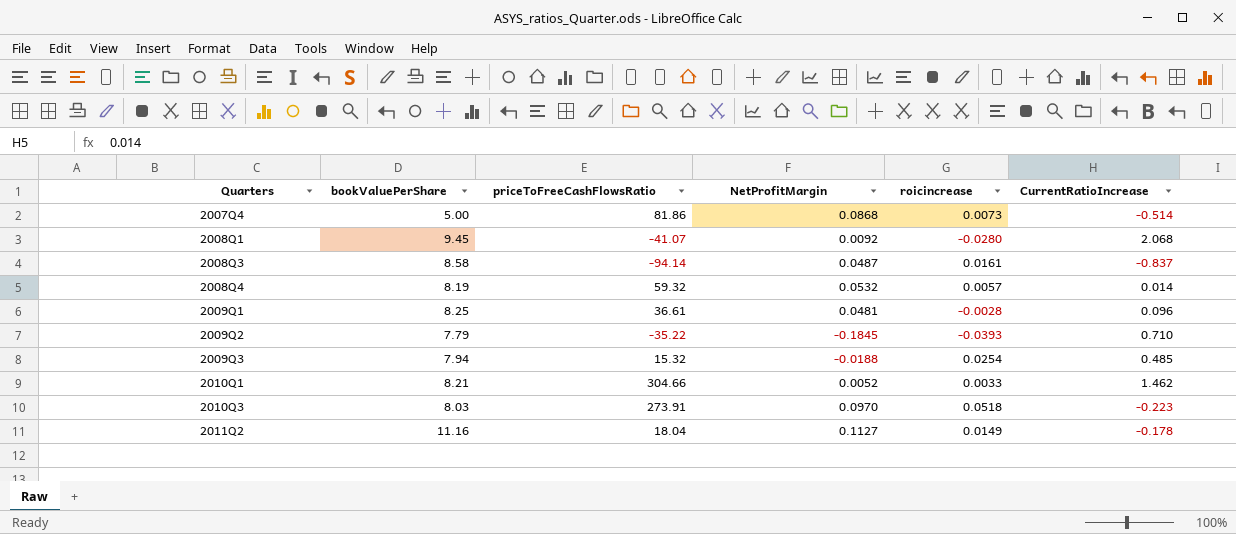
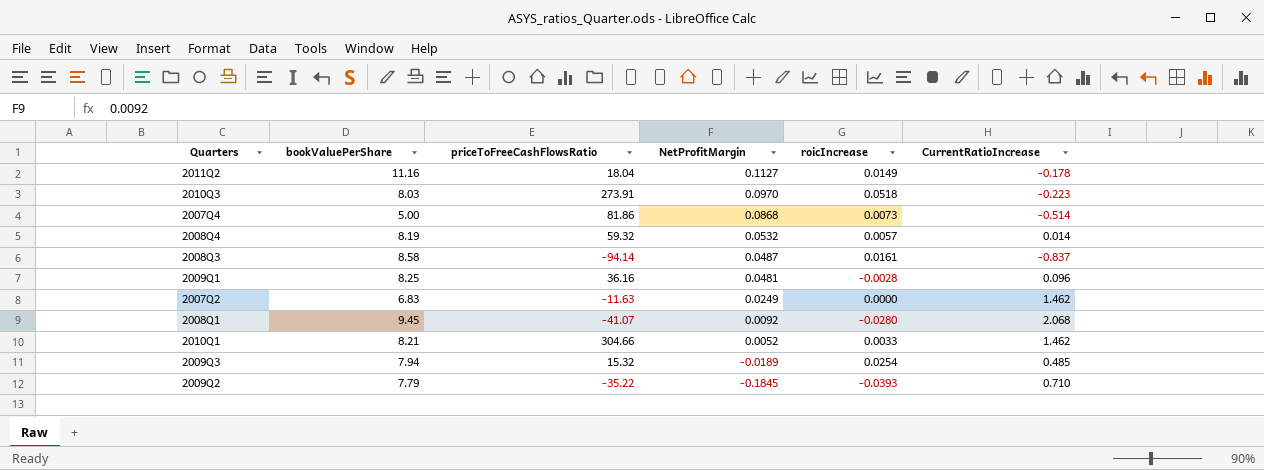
row order: Quarters ascending -> NetProfitMargin descending
column name: roicincrease -> roicIncrease
2009Q1 | priceToFreeCashFlowsRatio: 36.61 -> 36.16
row 2007Q2: none -> 6.83 | -11.63 | 0.0249 | 0.0000 | 1.462
2009Q3 | NetProfitMargin: -0.0188 -> -0.0189

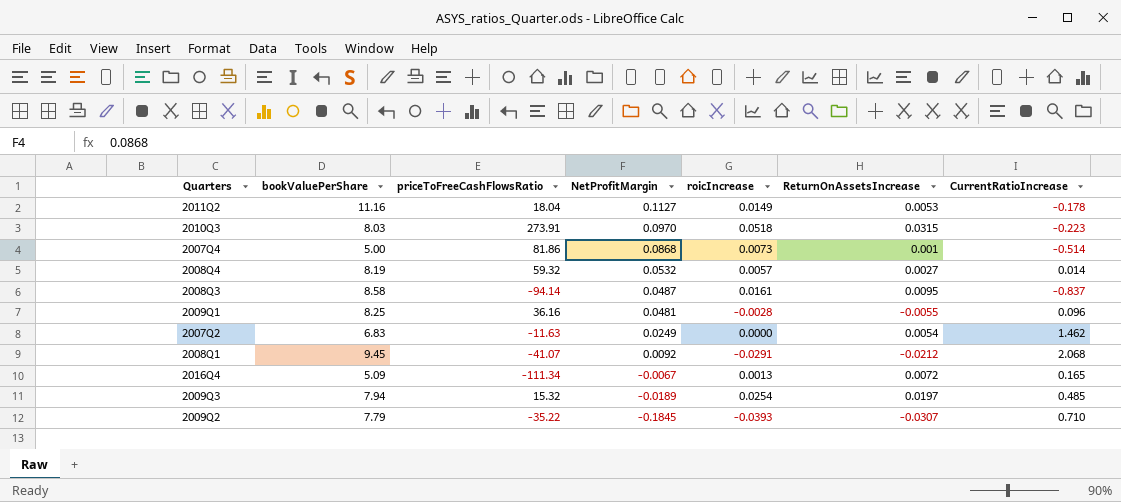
column ReturnOnAssetsIncrease | position: none -> 6
row 2010Q1: 8.21 | 304.66 | 0.0052 | 0.0033 | 1.462 -> none
2008Q1 | roicIncrease: -0.0280 -> -0.0291
row 2016Q4: none -> 5.09 | -111.34 | -0.0067 | 0.0013 | 0.0072 | 0.165

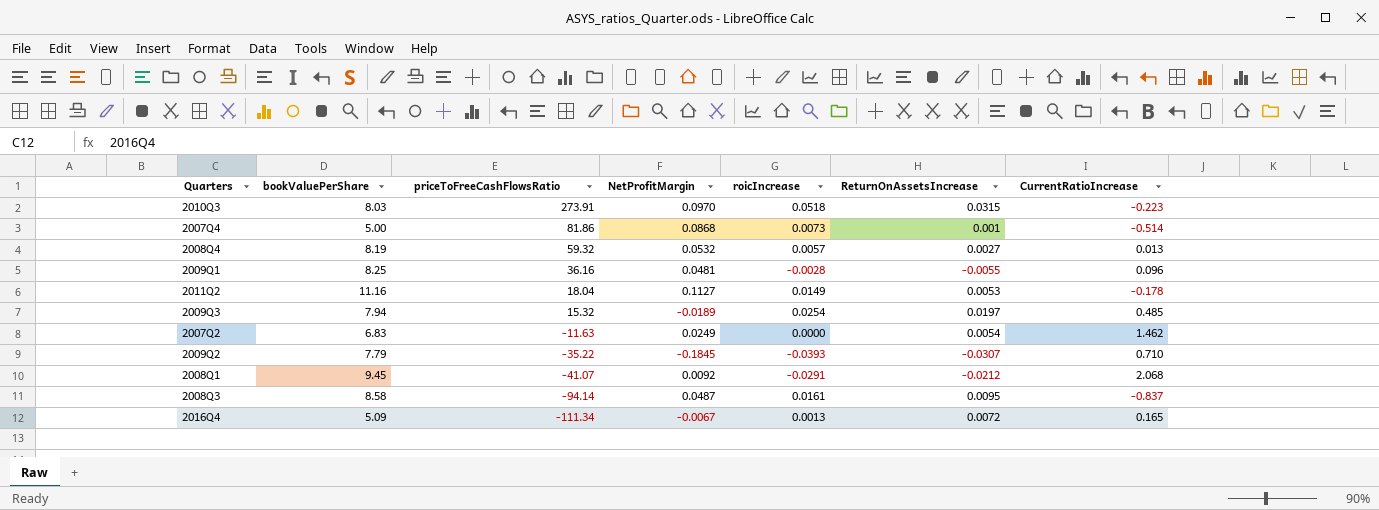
row order: NetProfitMargin descending -> priceToFreeCashFlowsRatio descending
2008Q4 | CurrentRatioIncrease: 0.014 -> 0.013

